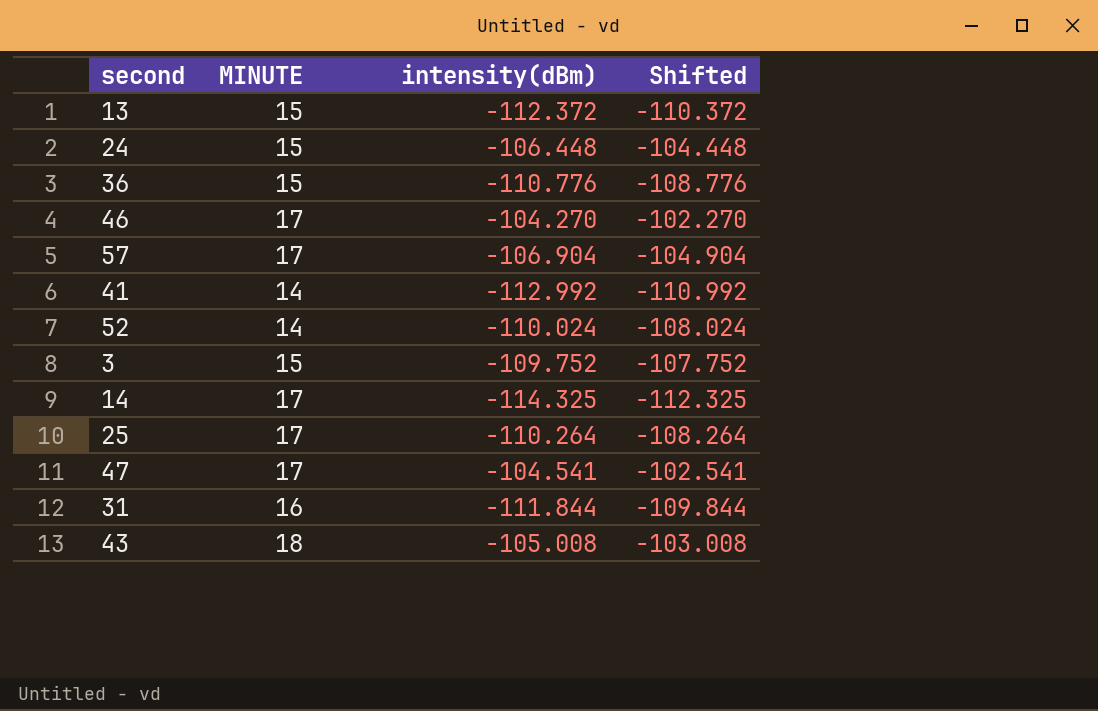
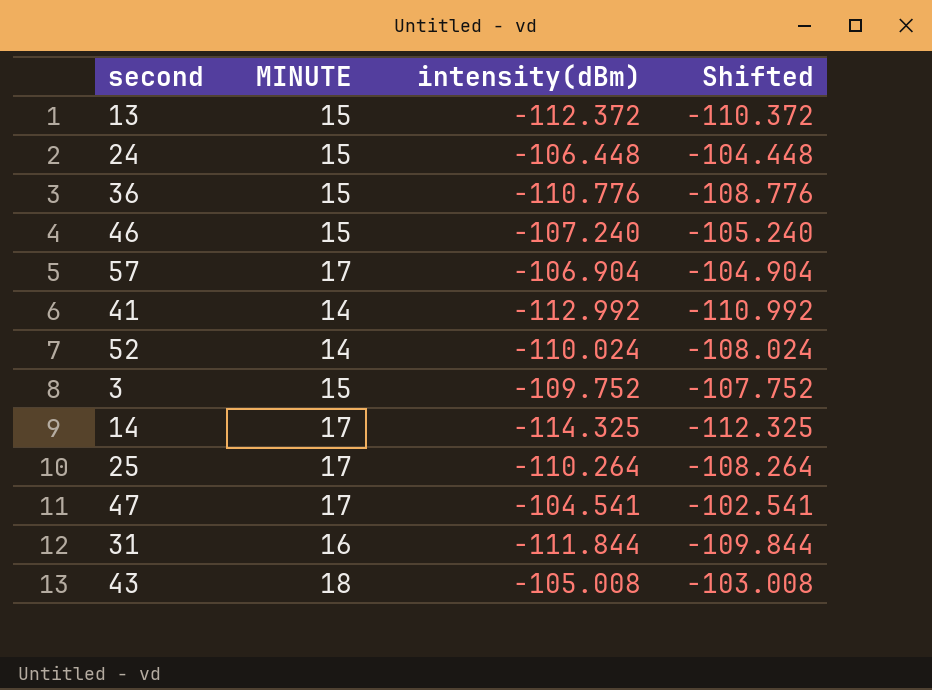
46 | MINUTE: 17 -> 15
46 | intensity(dBm): -104.270 -> -107.240
46 | Shifted: -102.270 -> -105.240

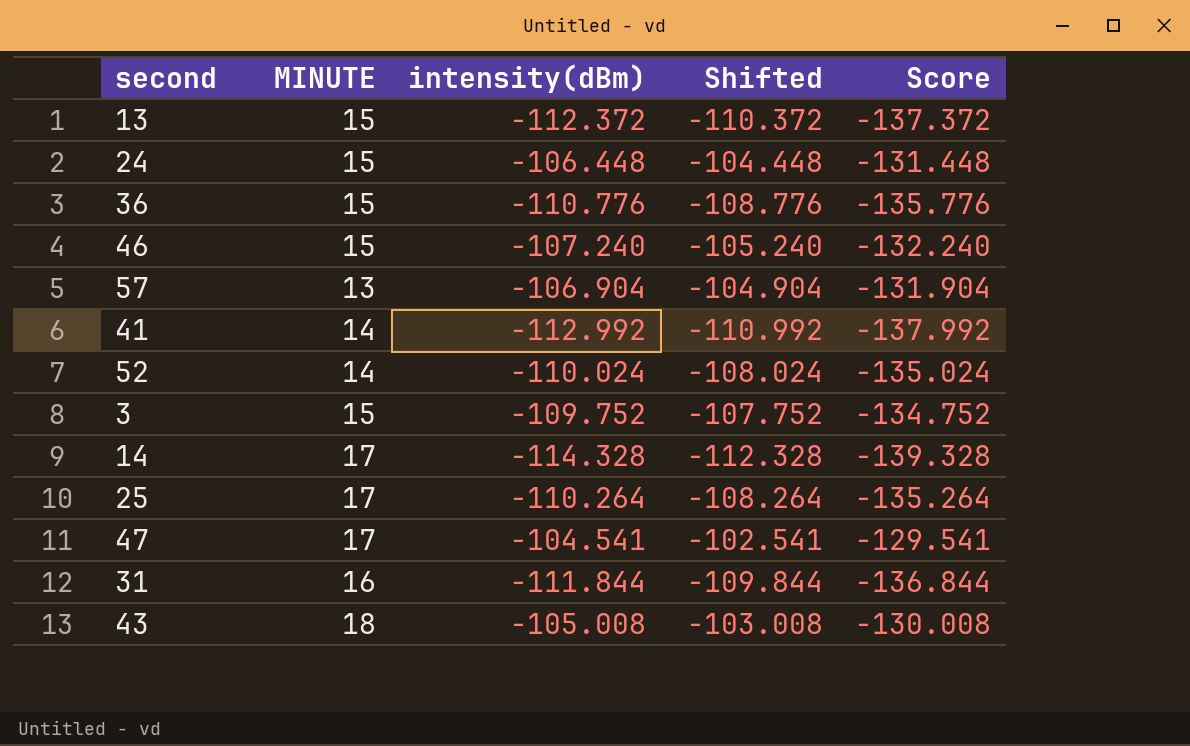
column Score | formula: none -> [intensity(dBm)] - 25
57 | MINUTE: 17 -> 13
14 | intensity(dBm): -114.325 -> -114.328
14 | Shifted: -112.325 -> -112.328

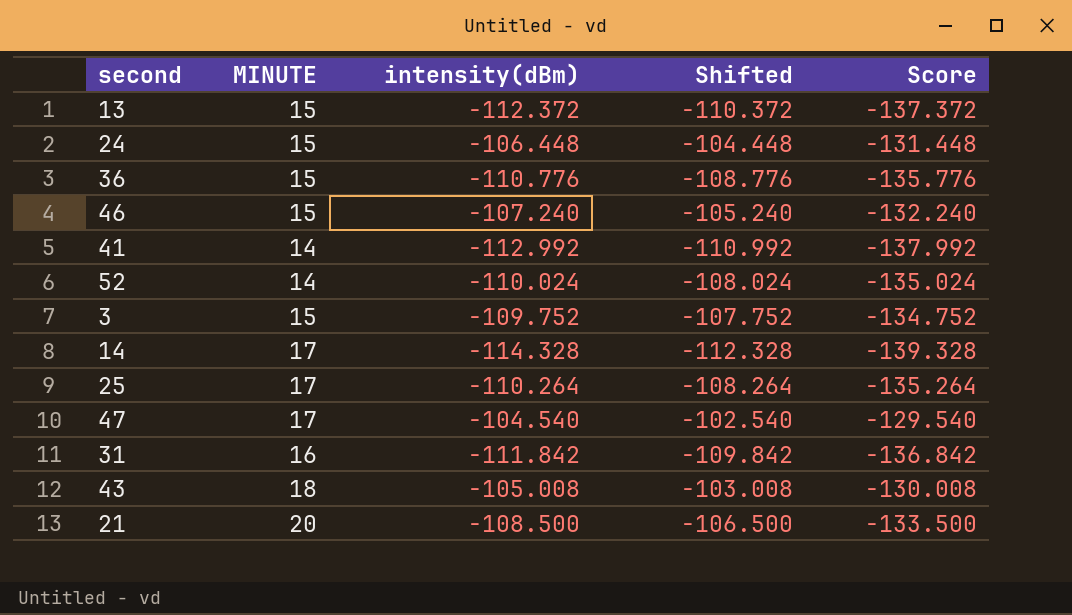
row 57: 13 | -106.904 | -104.904 | -131.904 -> none
47 | intensity(dBm): -104.541 -> -104.540
47 | Shifted: -102.541 -> -102.540
47 | Score: -129.541 -> -129.540
31 | intensity(dBm): -111.844 -> -111.842
31 | Shifted: -109.844 -> -109.842
31 | Score: -136.844 -> -136.842
row 21: none -> 20 | -108.500 | -106.500 | -133.500

